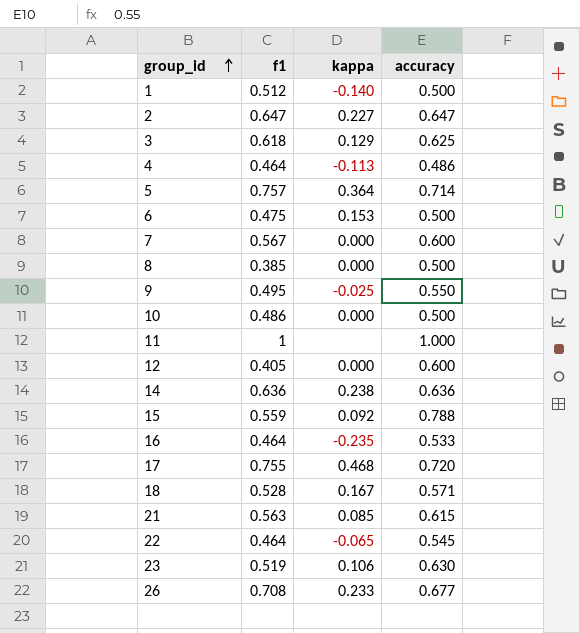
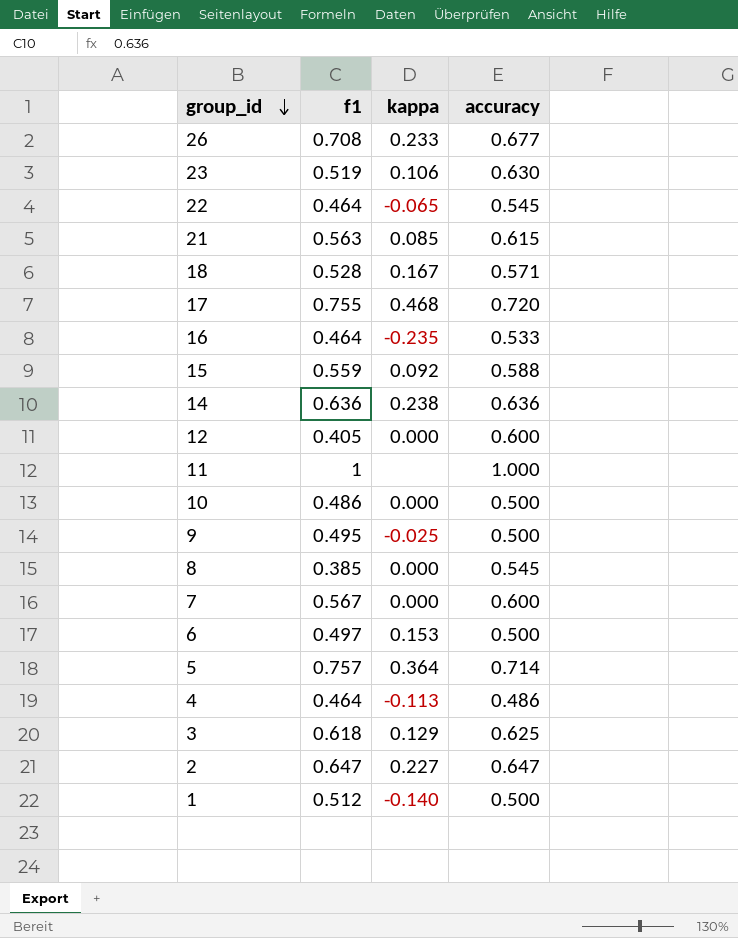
row order: group_id ascending -> group_id descending
15 | accuracy: 0.788 -> 0.588
9 | accuracy: 0.550 -> 0.500
8 | accuracy: 0.500 -> 0.545
6 | f1: 0.475 -> 0.497

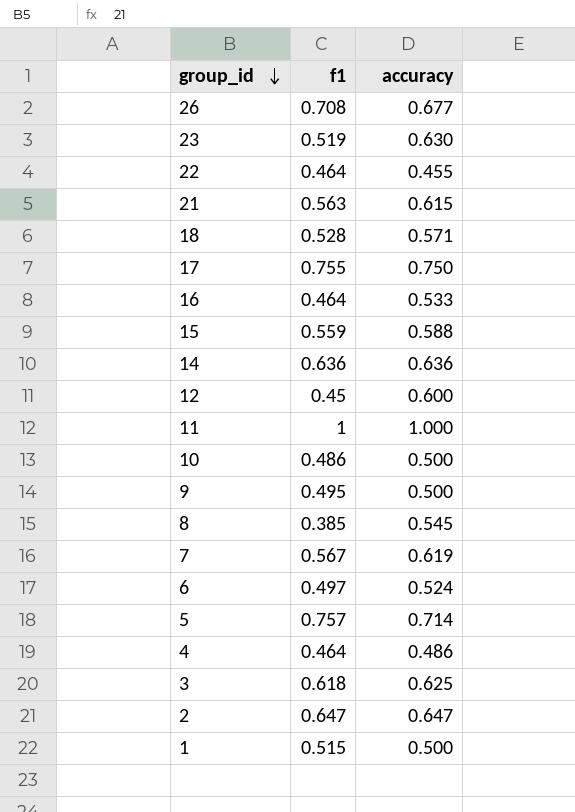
column kappa | position: 3 -> none
22 | accuracy: 0.545 -> 0.455
17 | accuracy: 0.720 -> 0.750
12 | f1: 0.405 -> 0.45
7 | accuracy: 0.600 -> 0.619
6 | accuracy: 0.500 -> 0.524
1 | f1: 0.512 -> 0.515

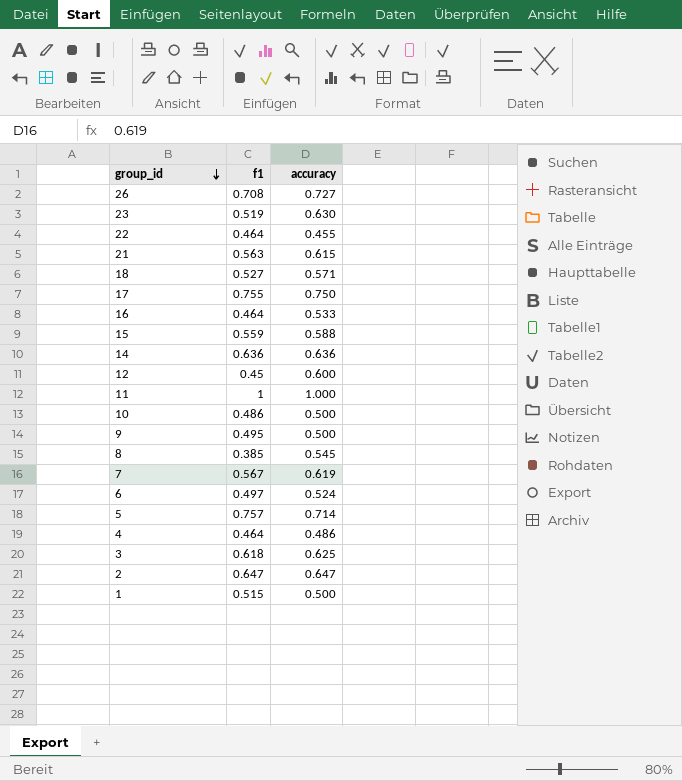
26 | accuracy: 0.677 -> 0.727
18 | f1: 0.528 -> 0.527

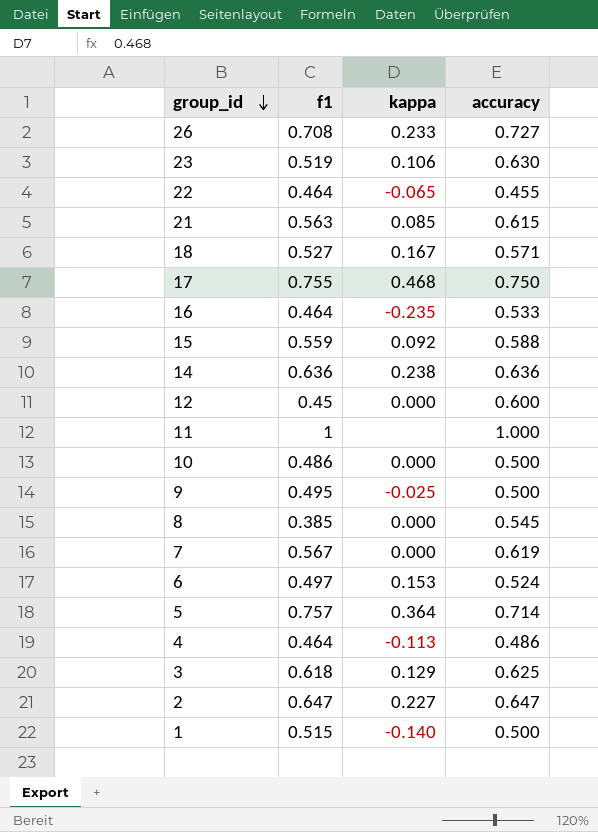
column kappa | position: none -> 3

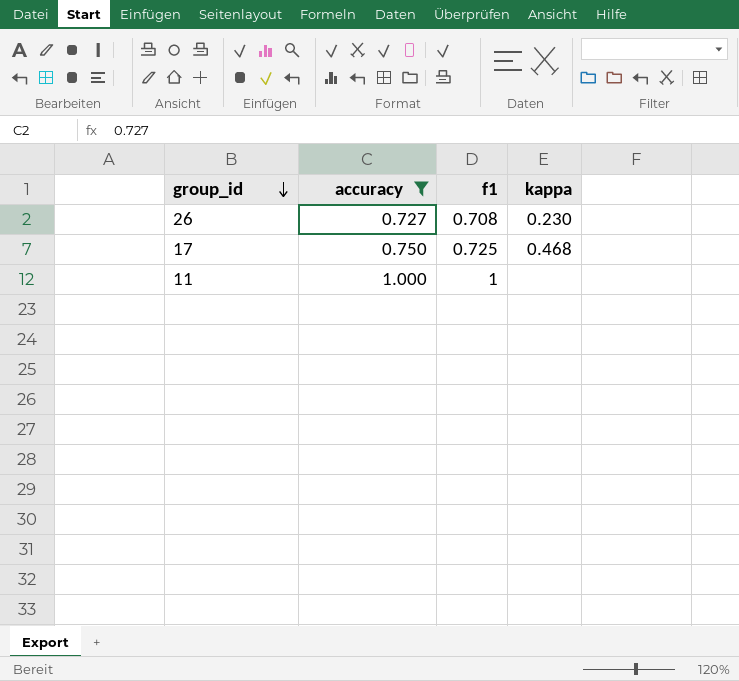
filter: none -> accuracy >= 0.727
column accuracy | position: 4 -> 2
26 | kappa: 0.233 -> 0.230
17 | f1: 0.755 -> 0.725

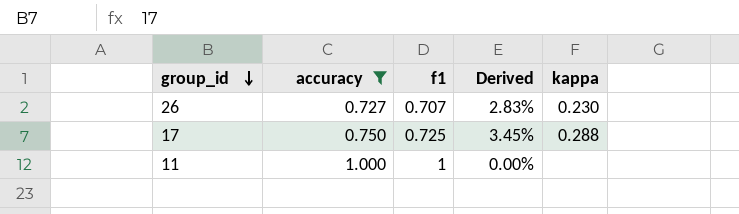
column Derived | formula: none -> ([accuracy] - [f1]) / [f1]
26 | f1: 0.708 -> 0.707
17 | kappa: 0.468 -> 0.288

